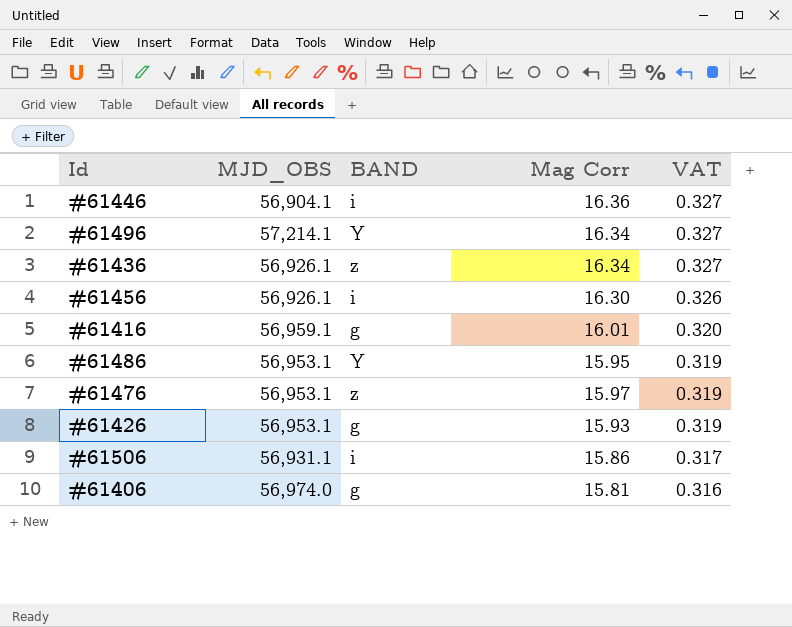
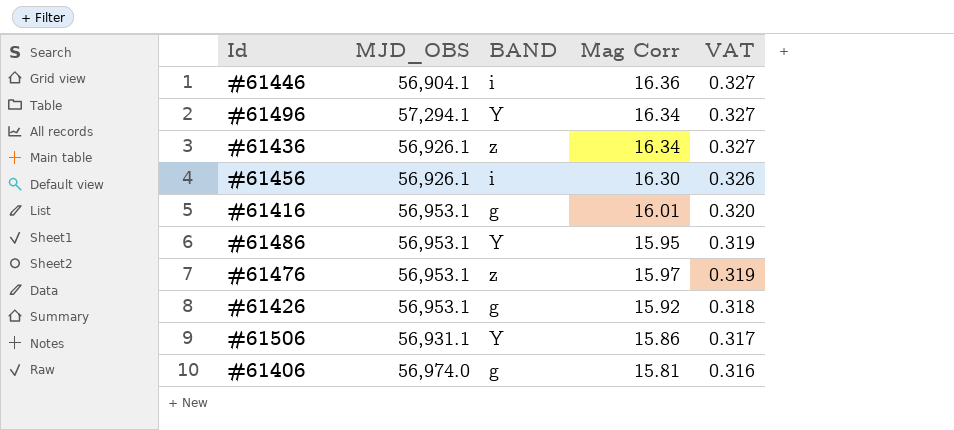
#61496 | MJD_OBS: 57,214.1 -> 57,294.1
#61416 | MJD_OBS: 56,959.1 -> 56,953.1
#61426 | Mag Corr: 15.93 -> 15.92
#61426 | VAT: 0.319 -> 0.318
#61506 | BAND: i -> Y

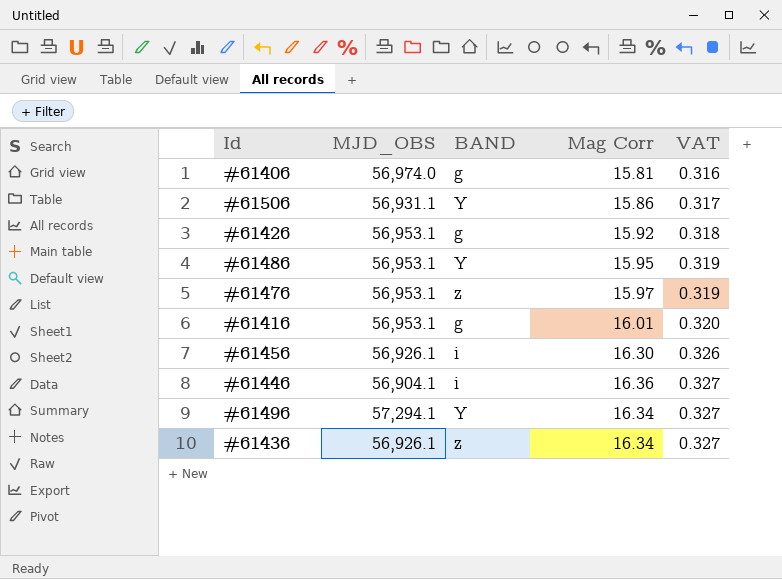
row order: VAT descending -> VAT ascending

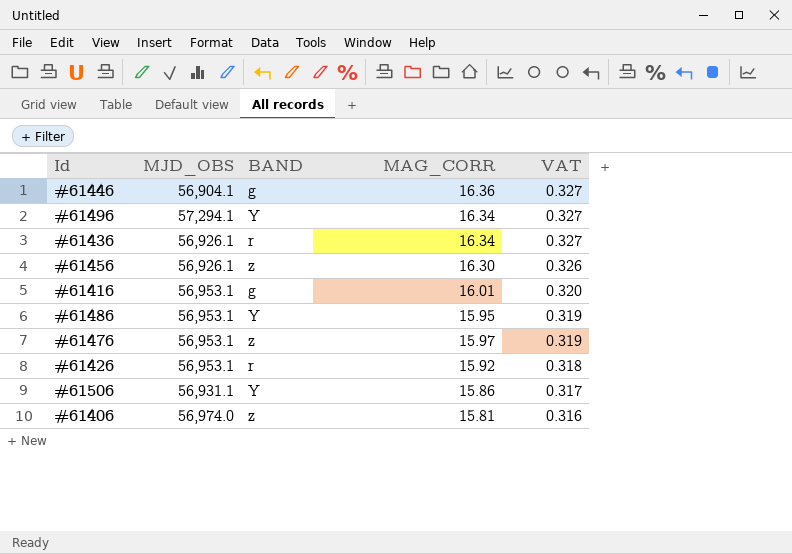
row order: VAT ascending -> VAT descending
column name: Mag Corr -> MAG_CORR
#61446 | BAND: i -> g
#61436 | BAND: z -> r
#61456 | BAND: i -> z
#61426 | BAND: g -> r
#61406 | BAND: g -> z

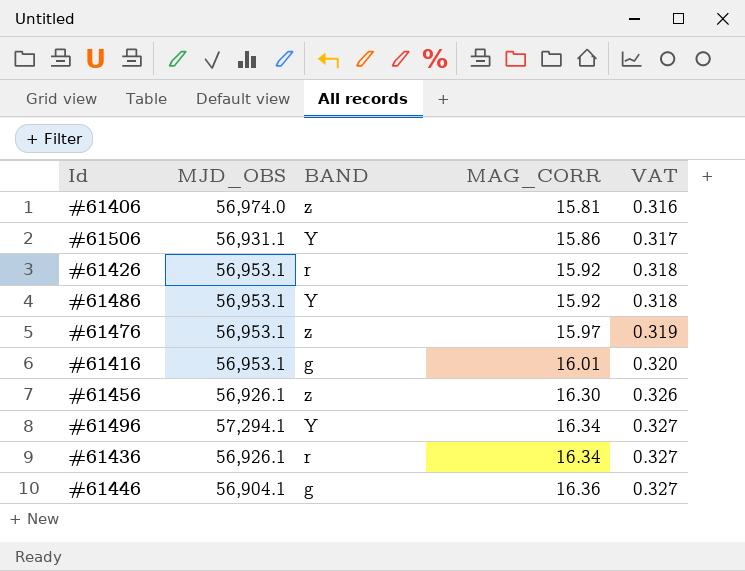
row order: VAT descending -> MAG_CORR ascending
#61486 | MAG_CORR: 15.95 -> 15.92
#61486 | VAT: 0.319 -> 0.318

